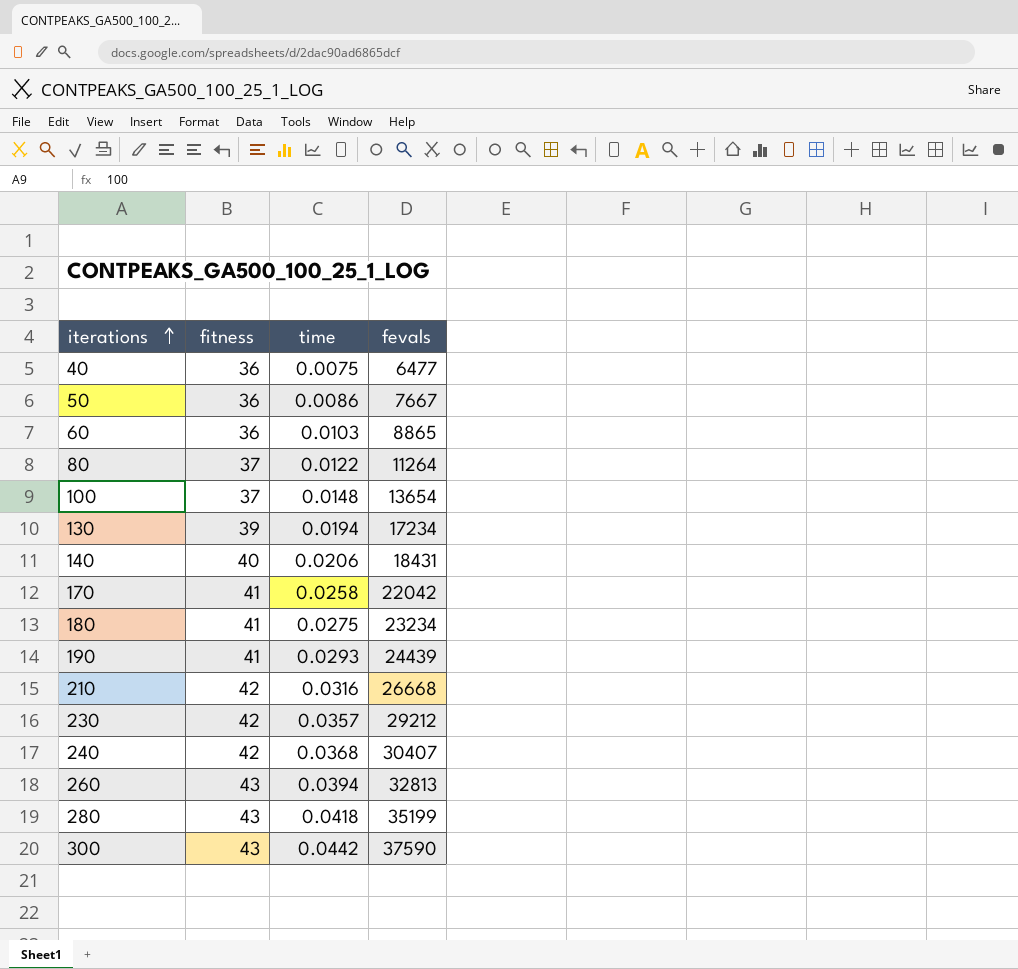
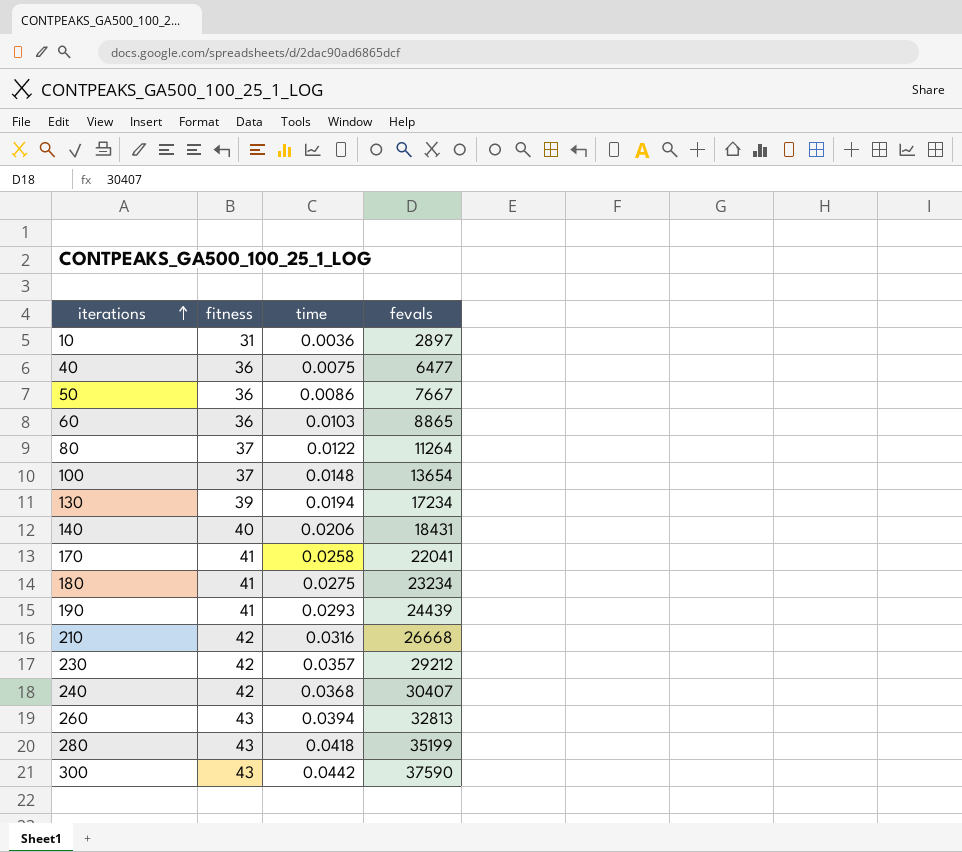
row 10: none -> 31 | 0.0036 | 2897
170 | fevals: 22042 -> 22041

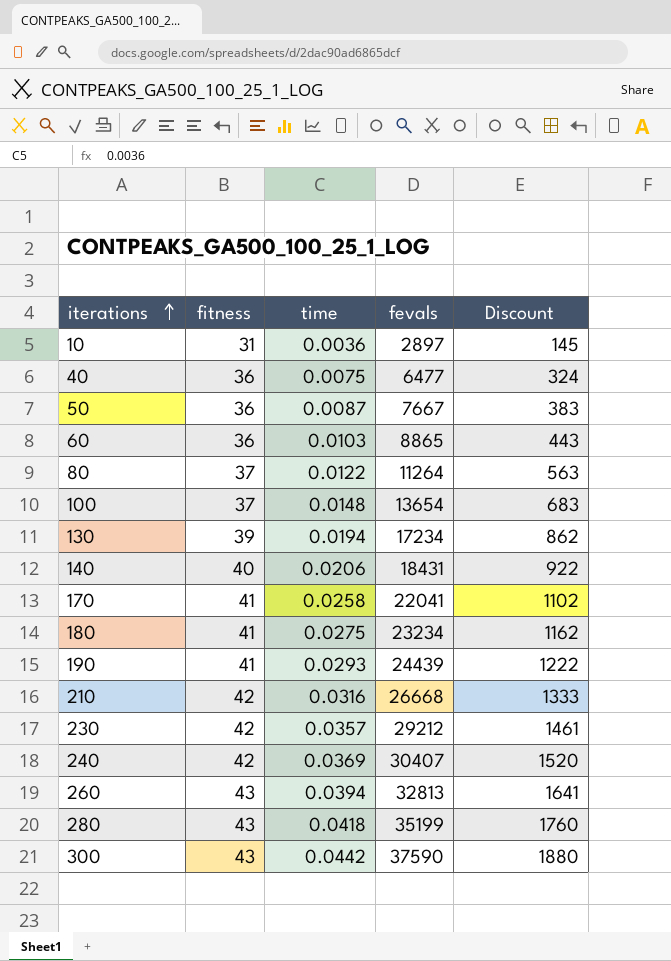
column Discount | formula: none -> [fevals] * 0.05
50 | time: 0.0086 -> 0.0087
240 | time: 0.0368 -> 0.0369

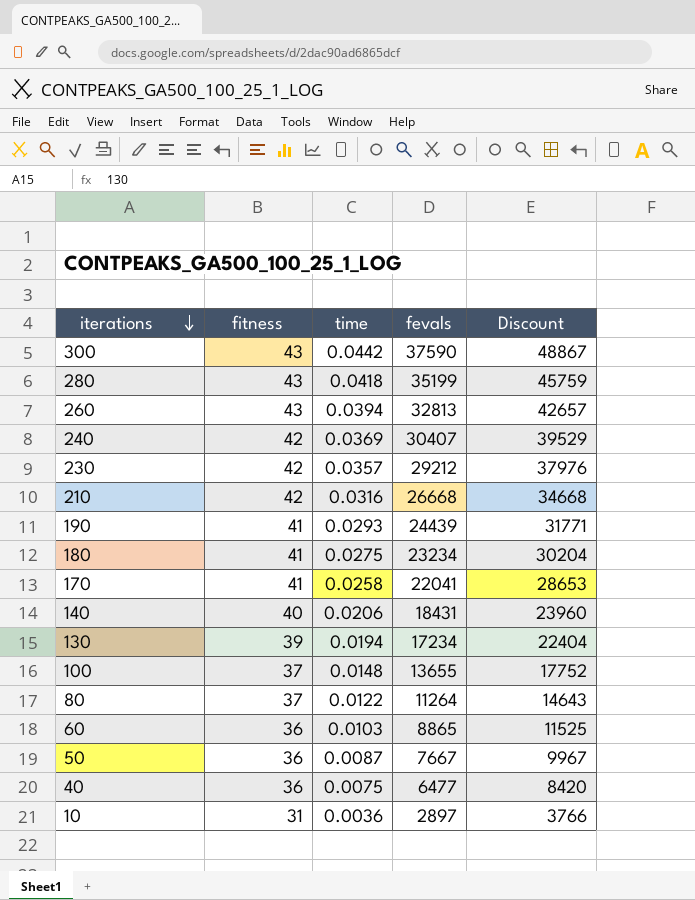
row order: iterations ascending -> iterations descending
column Discount | formula: [fevals] * 0.05 -> [fevals] * 1.3
100 | fevals: 13654 -> 13655

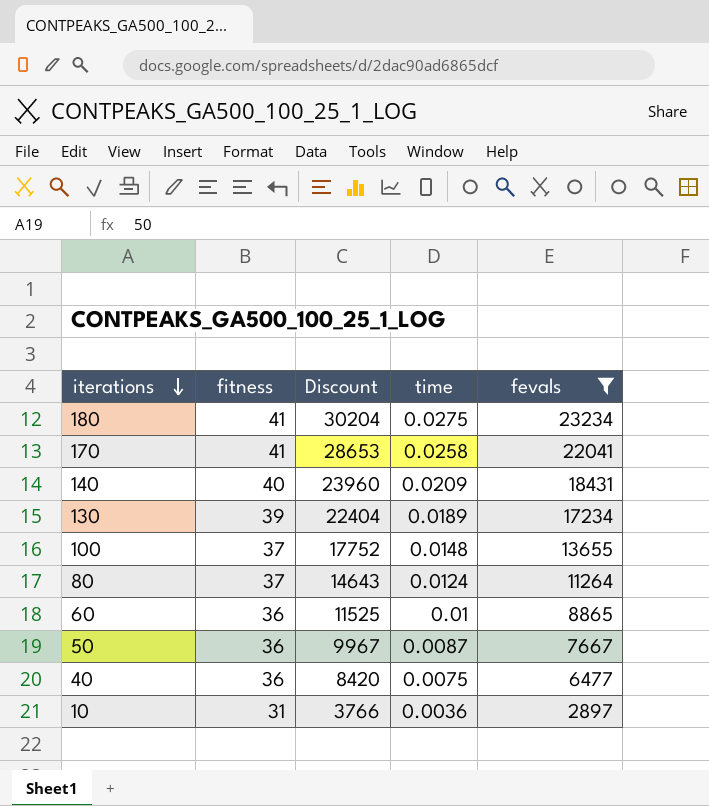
filter: none -> fevals <= 23234
column Discount | position: 5 -> 3
140 | time: 0.0206 -> 0.0209
130 | time: 0.0194 -> 0.0189
80 | time: 0.0122 -> 0.0124
60 | time: 0.0103 -> 0.01

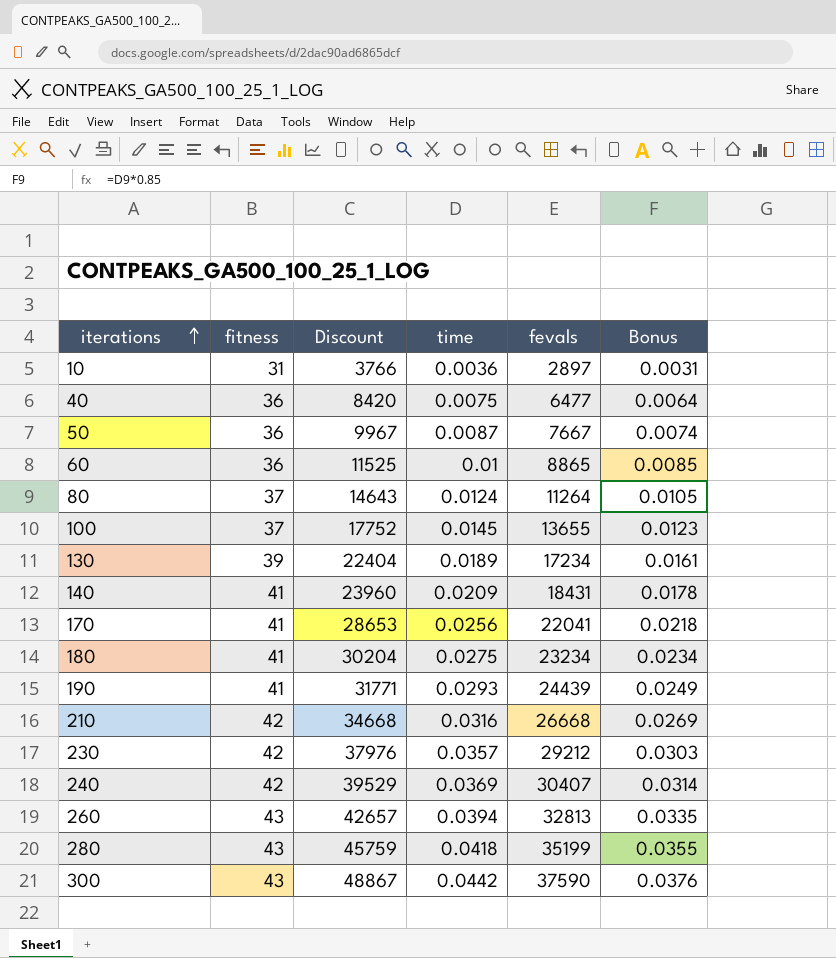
filter: fevals <= 23234 -> none
row order: iterations descending -> iterations ascending
column Bonus | formula: none -> [time] * 0.85
100 | time: 0.0148 -> 0.0145
140 | fitness: 40 -> 41
170 | time: 0.0258 -> 0.0256

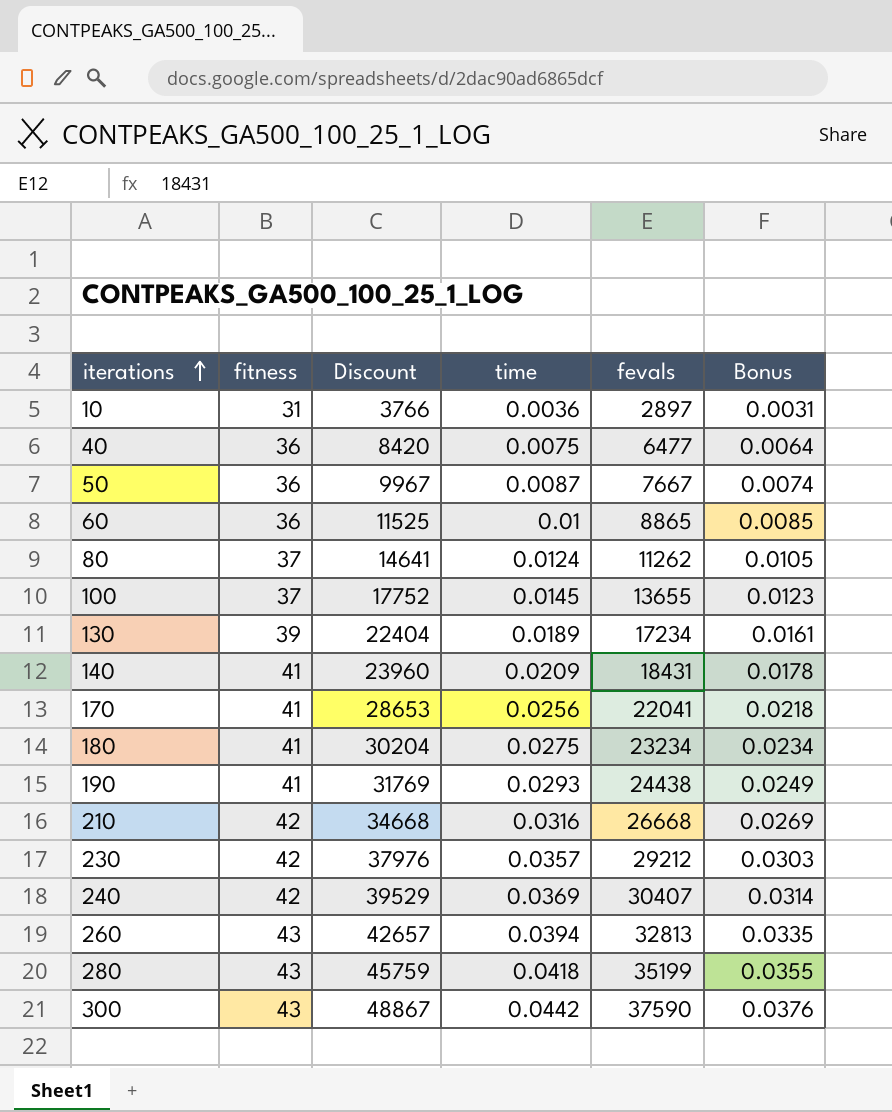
80 | Discount: 14643 -> 14641
80 | fevals: 11264 -> 11262
190 | Discount: 31771 -> 31769
190 | fevals: 24439 -> 24438

